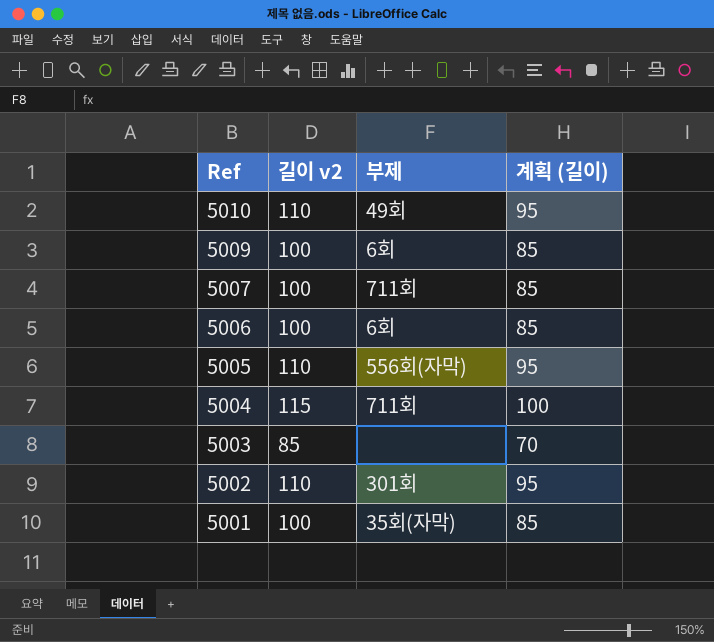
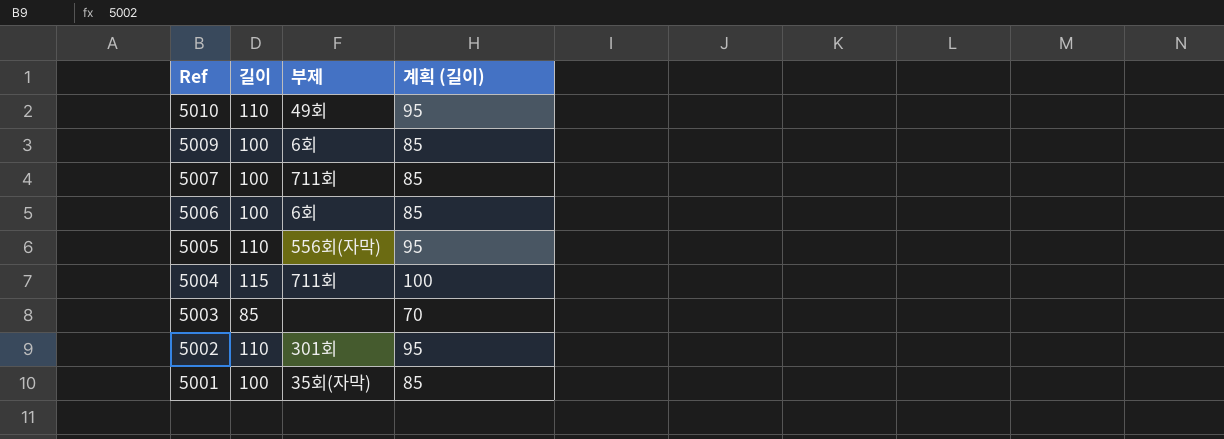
column name: 길이 v2 -> 길이

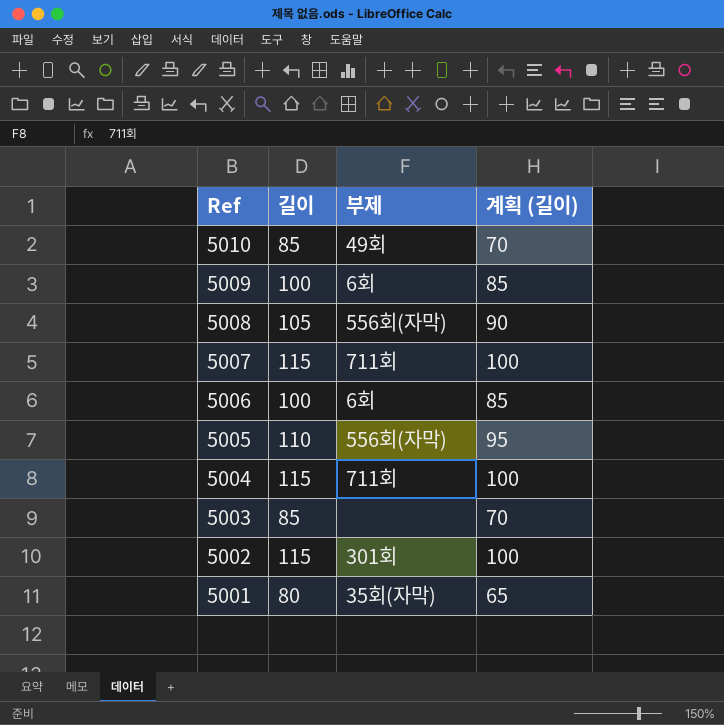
5010 | 길이: 110 -> 85
5010 | 계획 (길이): 95 -> 70
row 5008: none -> 105 | 556회(자막) | 90
5007 | 길이: 100 -> 115
5007 | 계획 (길이): 85 -> 100
5002 | 길이: 110 -> 115
5002 | 계획 (길이): 95 -> 100
5001 | 길이: 100 -> 80
5001 | 계획 (길이): 85 -> 65

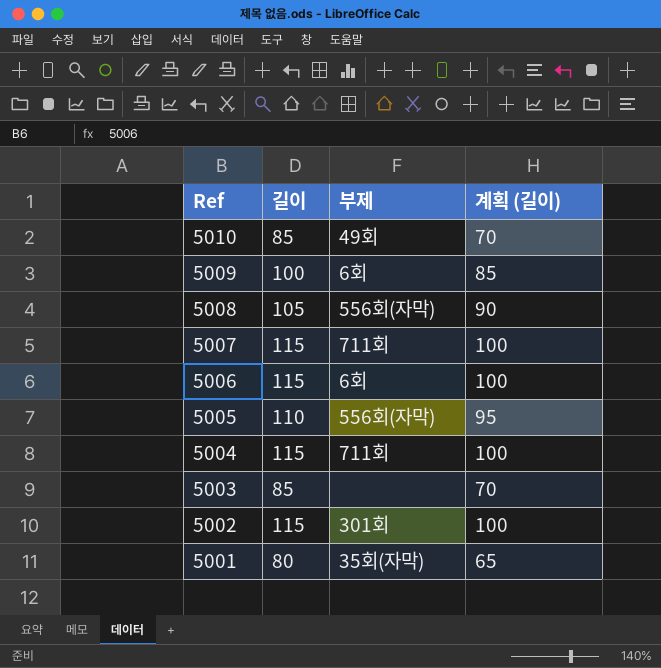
5006 | 길이: 100 -> 115
5006 | 계획 (길이): 85 -> 100

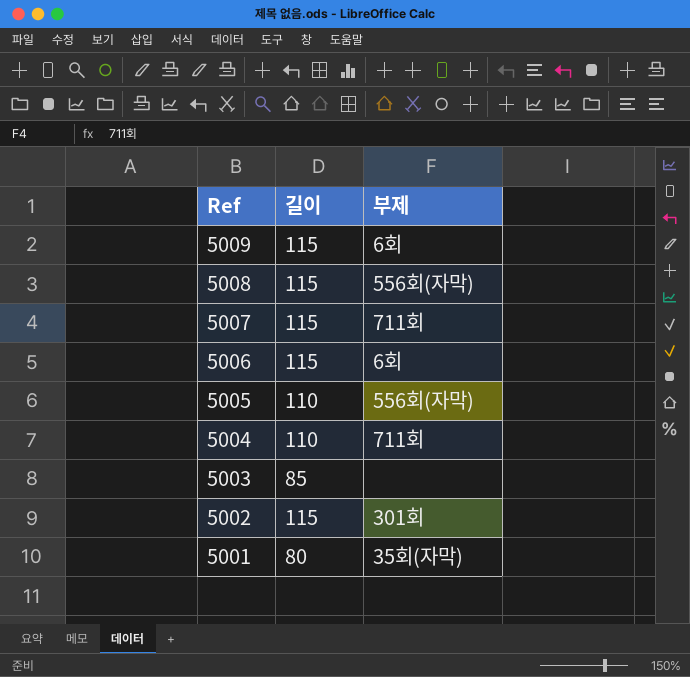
column 계획 (길이) | formula: [길이] - 15 -> none
row 5010: 85 | 49회 | 70 -> none
5009 | 길이: 100 -> 115
5008 | 길이: 105 -> 115
5004 | 길이: 115 -> 110

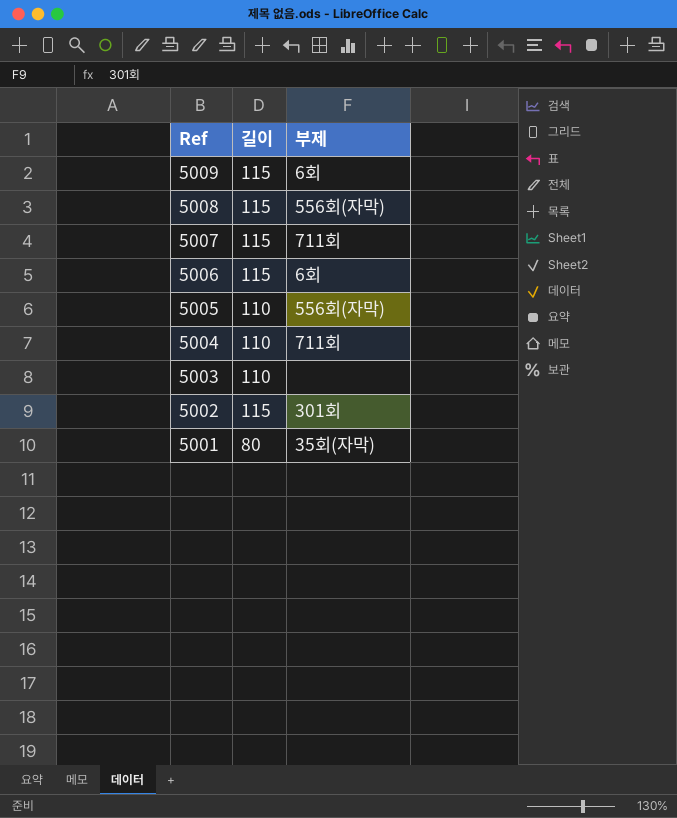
5003 | 길이: 85 -> 110

